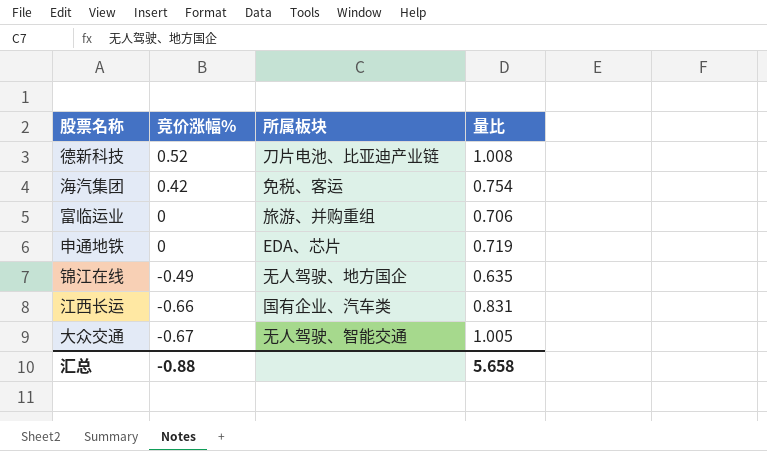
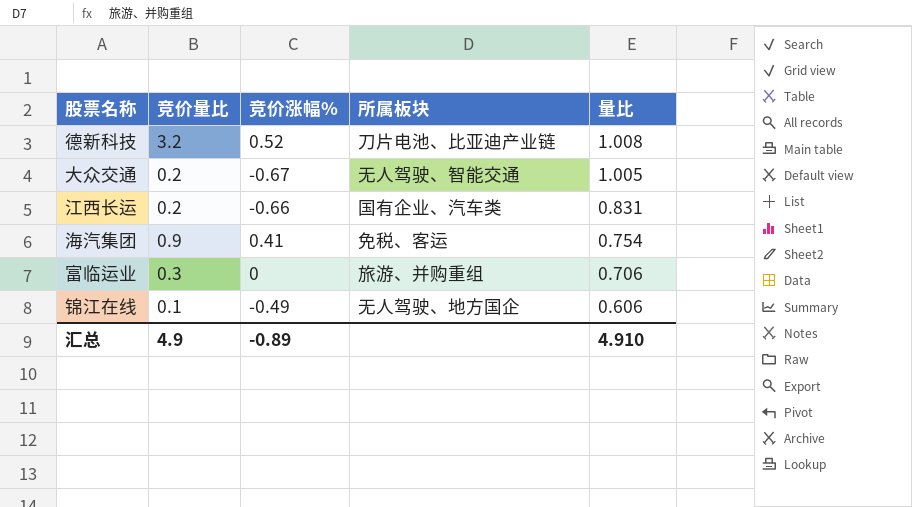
row order: 竞价涨幅% descending -> 量比 descending
column 竞价量比 | position: none -> 2
row 申通地铁: 0 | EDA、芯片 | 0.719 -> none
海汽集团 | 竞价涨幅%: 0.42 -> 0.41
锦江在线 | 量比: 0.635 -> 0.606
汇总 | 竞价涨幅%: -0.88 -> -0.89
汇总 | 量比: 5.658 -> 4.910

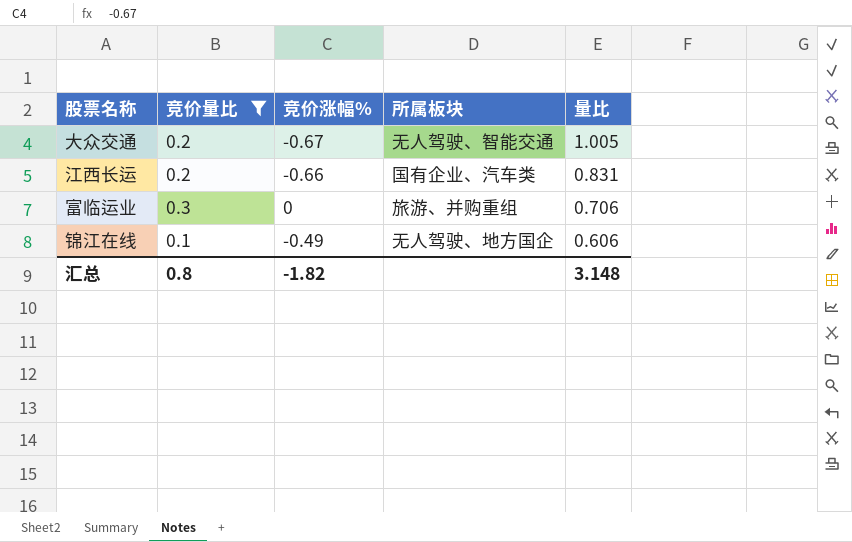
filter: none -> 竞价量比 <= 0.3
汇总 | 竞价量比: 4.9 -> 0.8
汇总 | 竞价涨幅%: -0.89 -> -1.82
汇总 | 量比: 4.910 -> 3.148

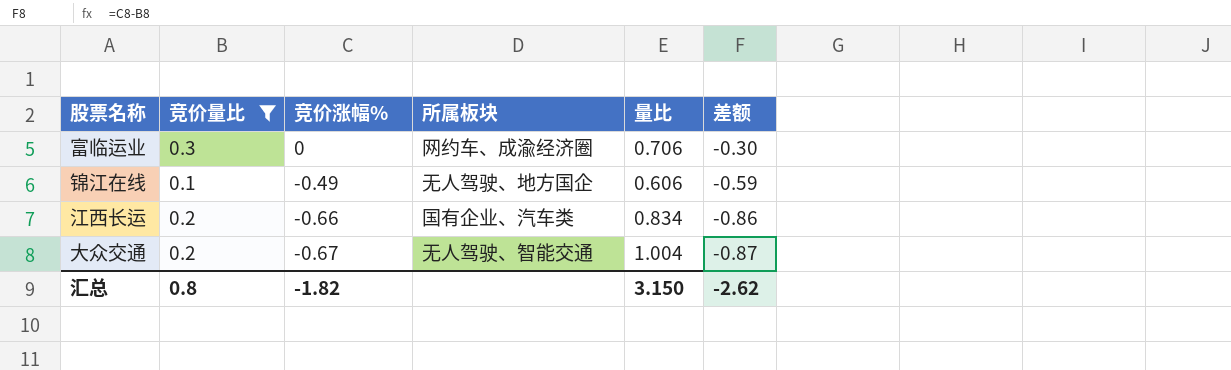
row order: 量比 descending -> 竞价涨幅% descending
column 差额 | formula: none -> [竞价涨幅%] - [竞价量比]
富临运业 | 所属板块: 旅游、并购重组 -> 网约车、成渝经济圈
江西长运 | 量比: 0.831 -> 0.834
大众交通 | 量比: 1.005 -> 1.004
汇总 | 量比: 3.148 -> 3.150

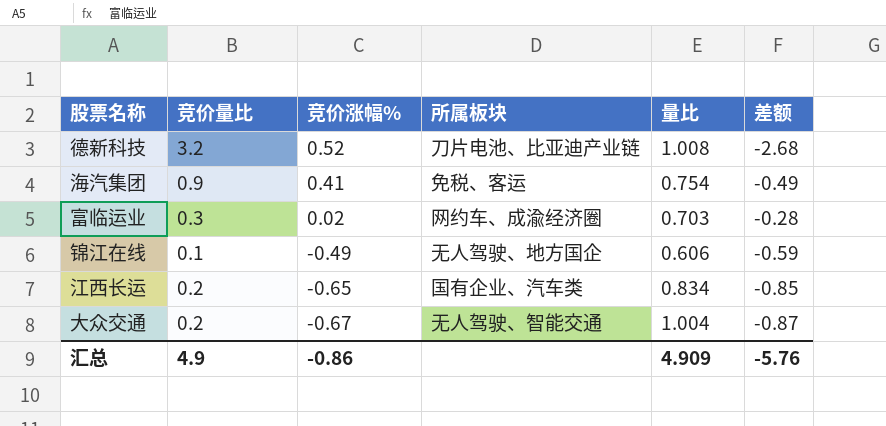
filter: 竞价量比 <= 0.3 -> none
富临运业 | 竞价涨幅%: 0 -> 0.02
富临运业 | 量比: 0.706 -> 0.703
富临运业 | 差额: -0.30 -> -0.28
江西长运 | 竞价涨幅%: -0.66 -> -0.65
江西长运 | 差额: -0.86 -> -0.85
汇总 | 竞价量比: 0.8 -> 4.9
汇总 | 竞价涨幅%: -1.82 -> -0.86
汇总 | 量比: 3.150 -> 4.909
汇总 | 差额: -2.62 -> -5.76

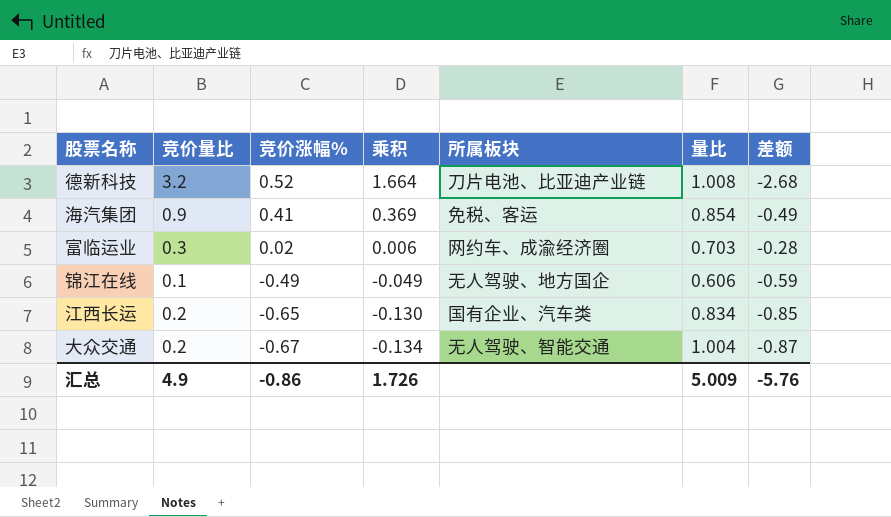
column 乘积 | formula: none -> [竞价量比] * [竞价涨幅%]
海汽集团 | 量比: 0.754 -> 0.854
汇总 | 量比: 4.909 -> 5.009

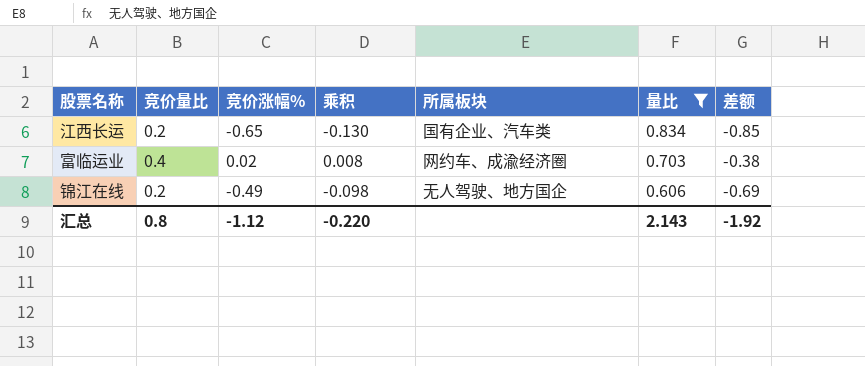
filter: none -> 量比 <= 0.834
row order: 竞价涨幅% descending -> 量比 descending
富临运业 | 竞价量比: 0.3 -> 0.4
富临运业 | 乘积: 0.006 -> 0.008
富临运业 | 差额: -0.28 -> -0.38
锦江在线 | 竞价量比: 0.1 -> 0.2
锦江在线 | 乘积: -0.049 -> -0.098
锦江在线 | 差额: -0.59 -> -0.69
汇总 | 竞价量比: 4.9 -> 0.8
汇总 | 竞价涨幅%: -0.86 -> -1.12
汇总 | 乘积: 1.726 -> -0.220
汇总 | 量比: 5.009 -> 2.143
汇总 | 差额: -5.76 -> -1.92

